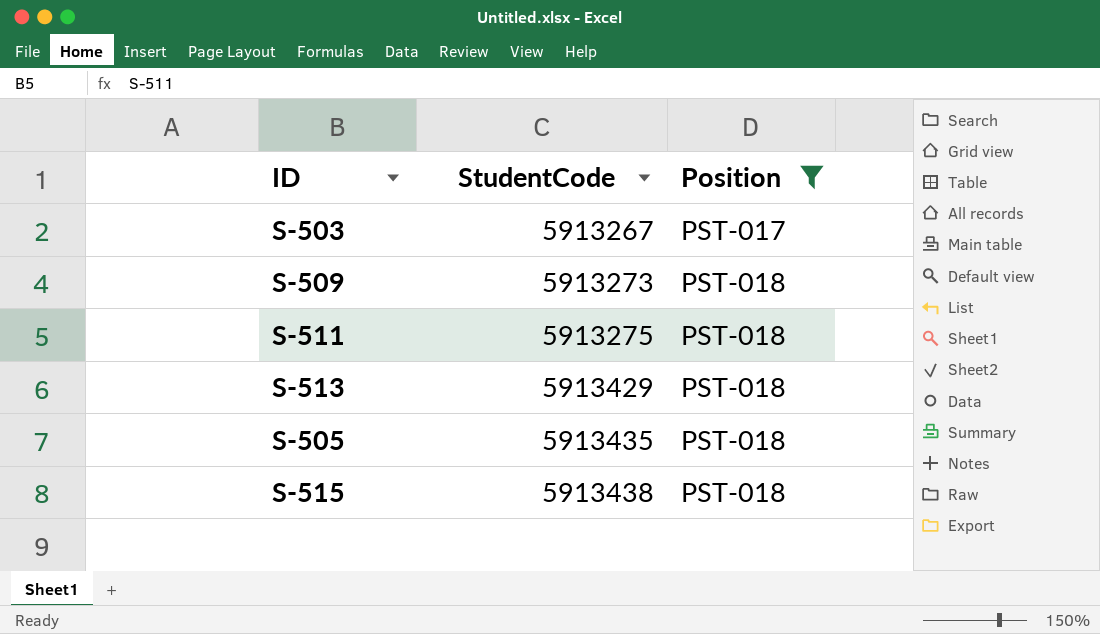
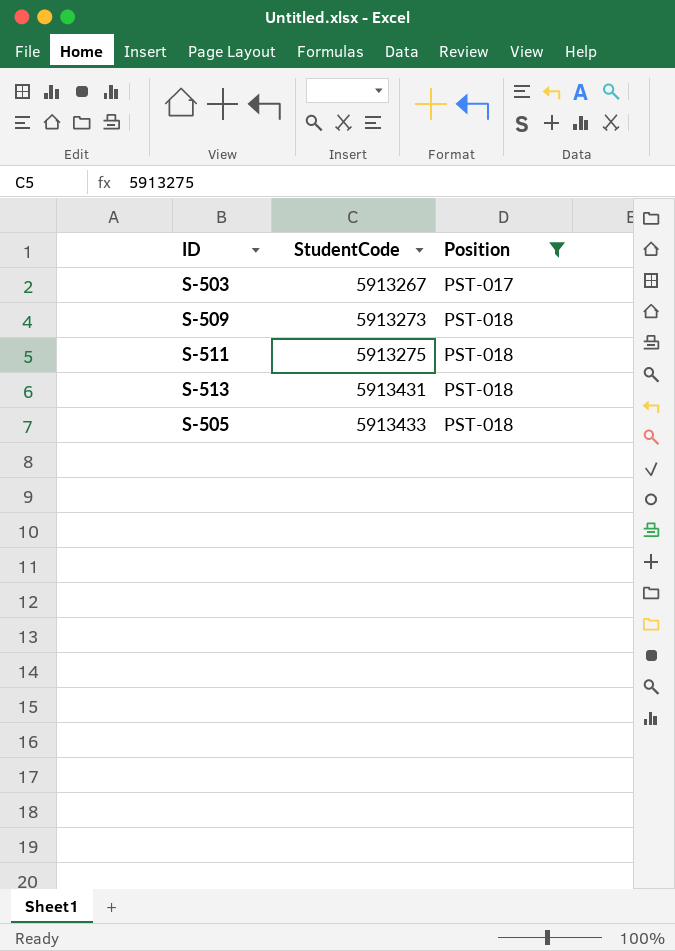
row S-515: 5913438 | PST-018 -> none
S-513 | StudentCode: 5913429 -> 5913431
S-505 | StudentCode: 5913435 -> 5913433

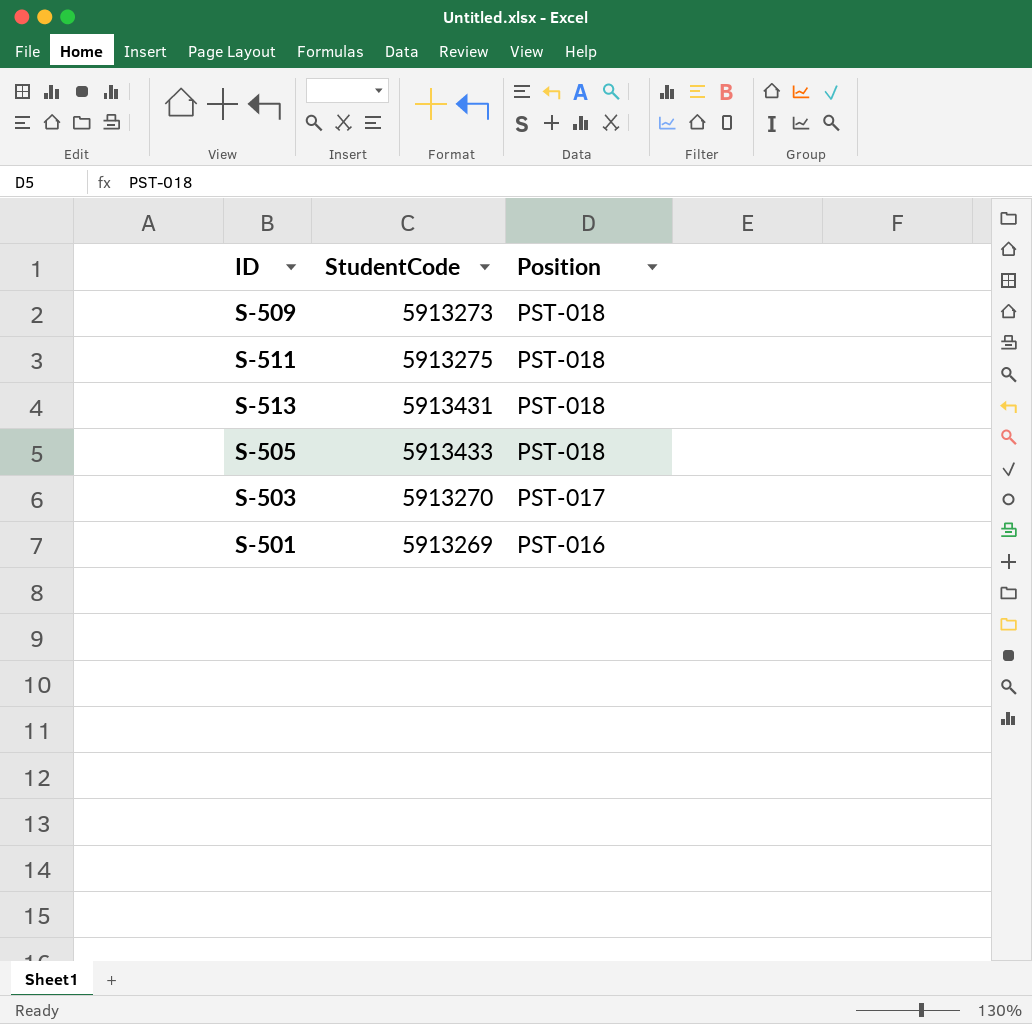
filter: Position != PST-016 -> none
row order: StudentCode ascending -> Position descending
S-503 | StudentCode: 5913267 -> 5913270

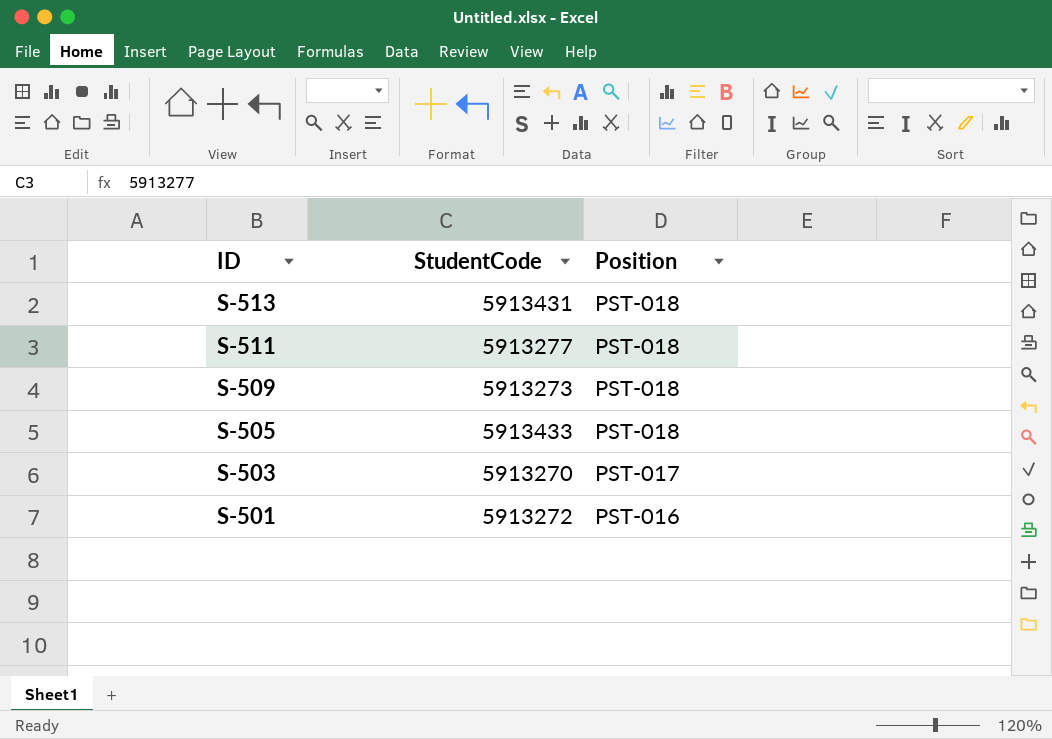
row order: Position descending -> ID descending
S-511 | StudentCode: 5913275 -> 5913277
S-501 | StudentCode: 5913269 -> 5913272

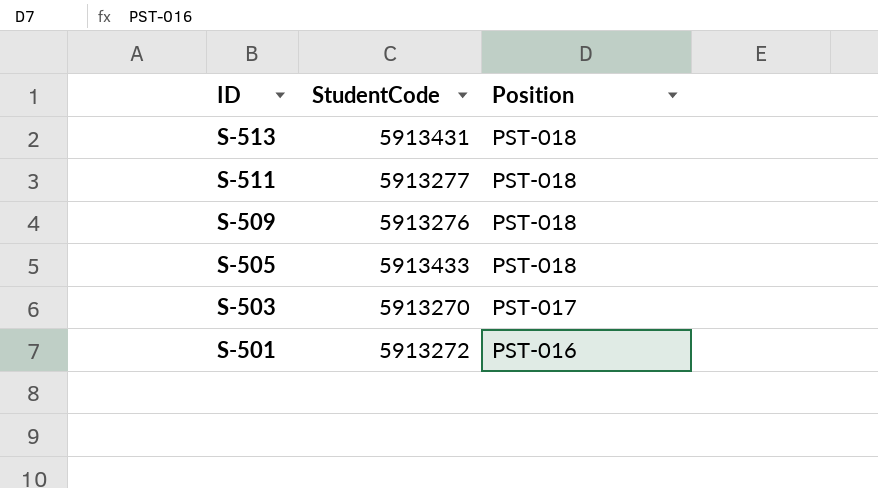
S-509 | StudentCode: 5913273 -> 5913276

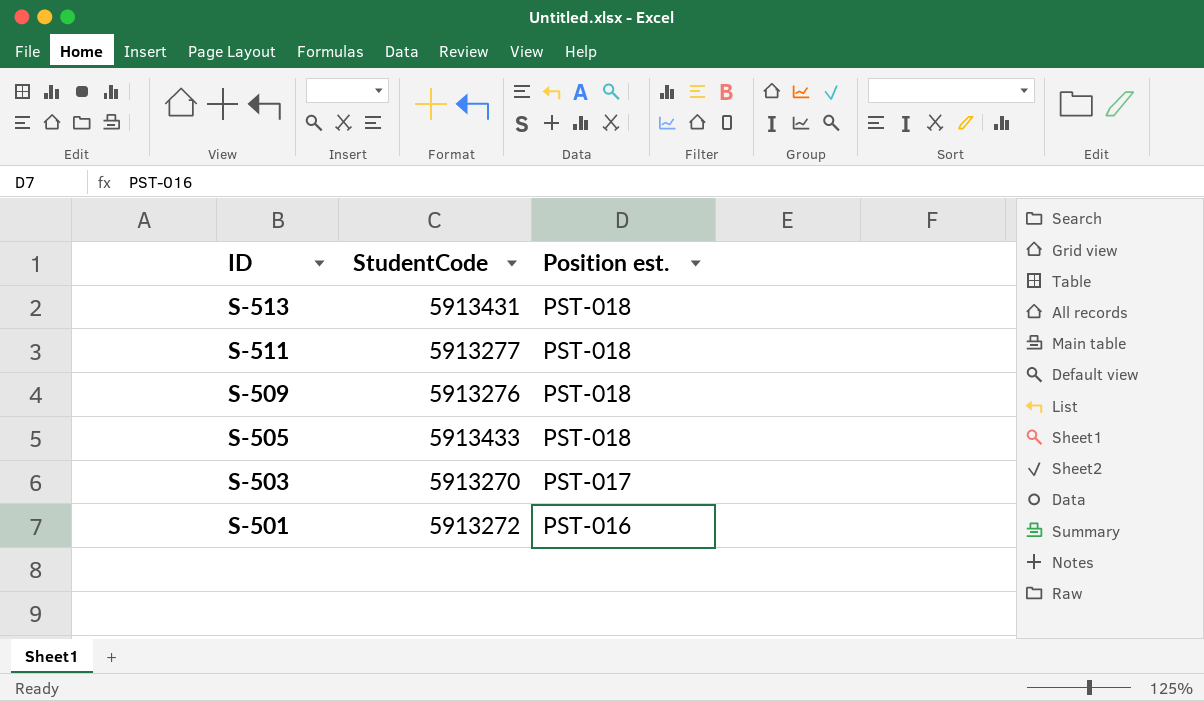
column name: Position -> Position est.

